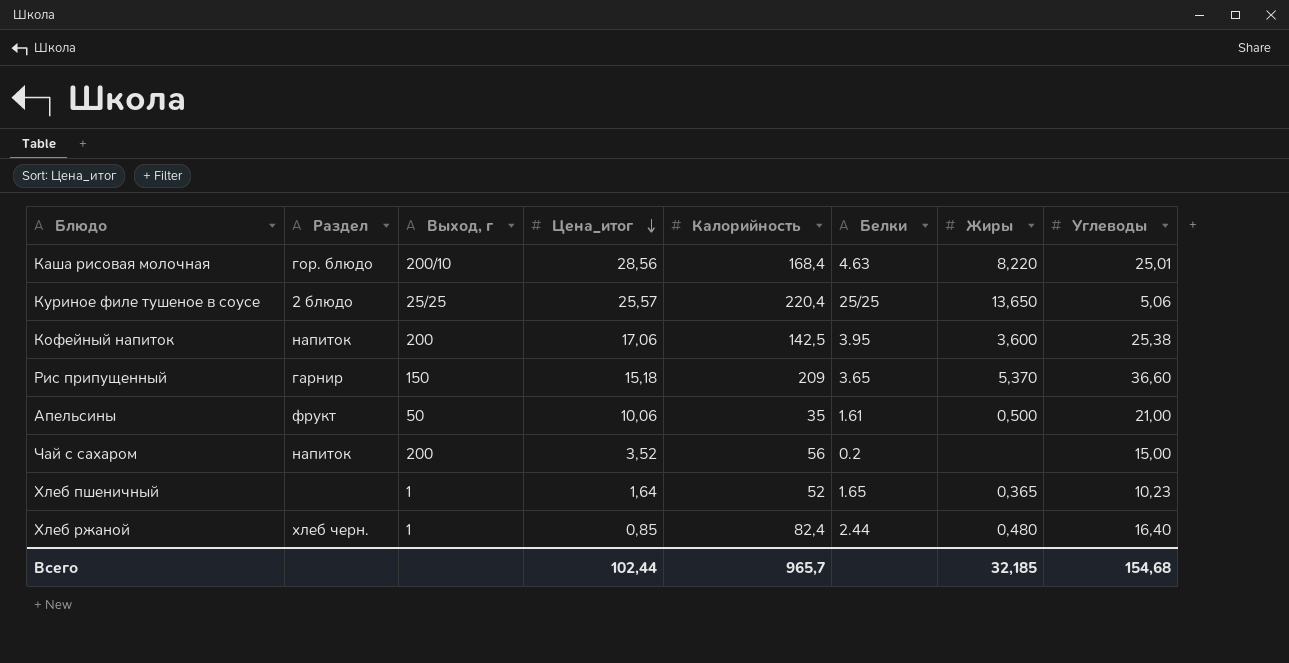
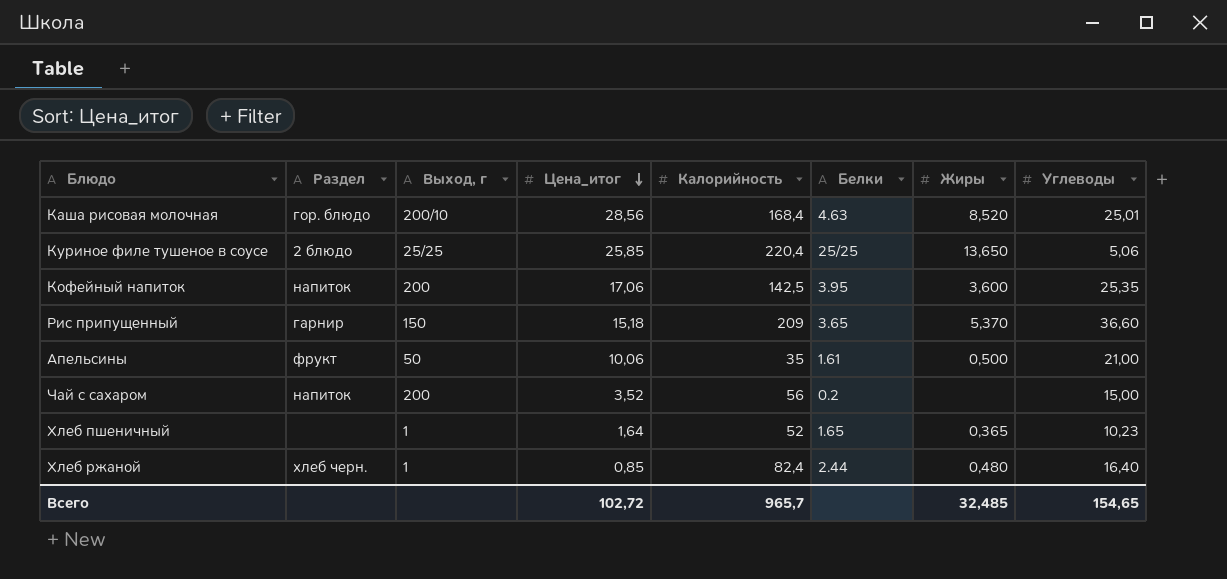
Каша рисовая молочная | Жиры: 8,220 -> 8,520
Куриное филе тушеное в соусе | Цена_итог: 25,57 -> 25,85
Кофейный напиток | Углеводы: 25,38 -> 25,35
Всего | Цена_итог: 102,44 -> 102,72
Всего | Жиры: 32,185 -> 32,485
Всего | Углеводы: 154,68 -> 154,65

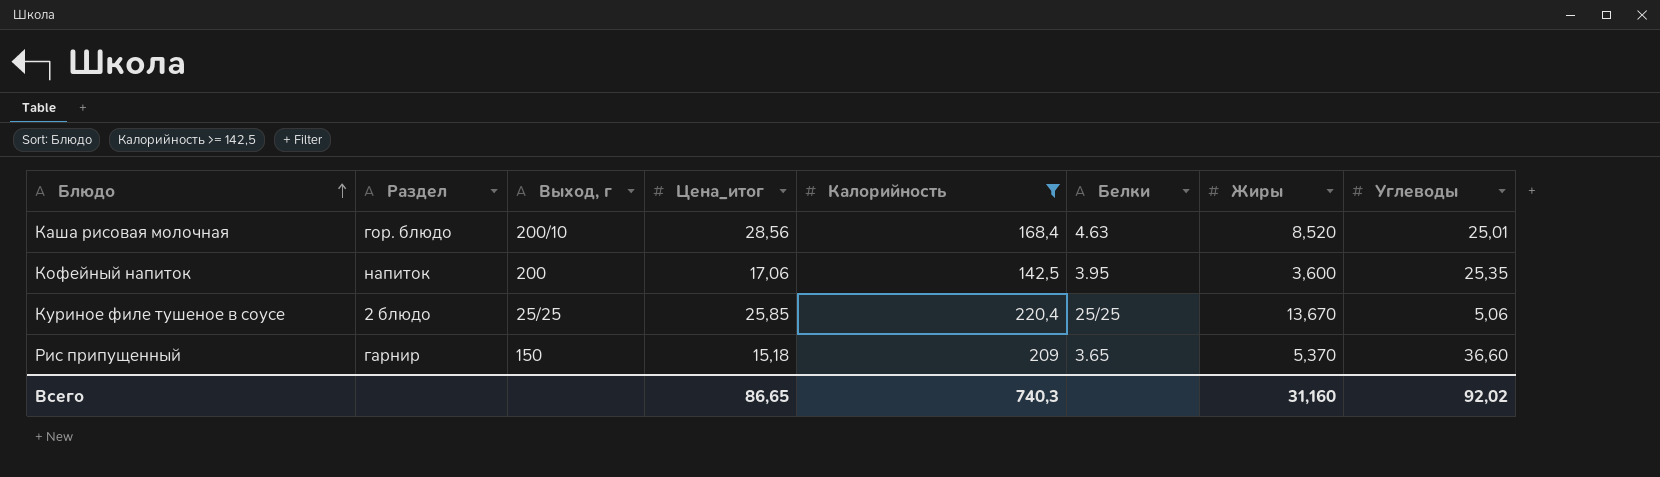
filter: none -> Калорийность >= 142,5
row order: Цена_итог descending -> Блюдо ascending
Куриное филе тушеное в соусе | Жиры: 13,650 -> 13,670
Всего | Цена_итог: 102,72 -> 86,65
Всего | Калорийность: 965,7 -> 740,3
Всего | Жиры: 32,485 -> 31,160
Всего | Углеводы: 154,65 -> 92,02

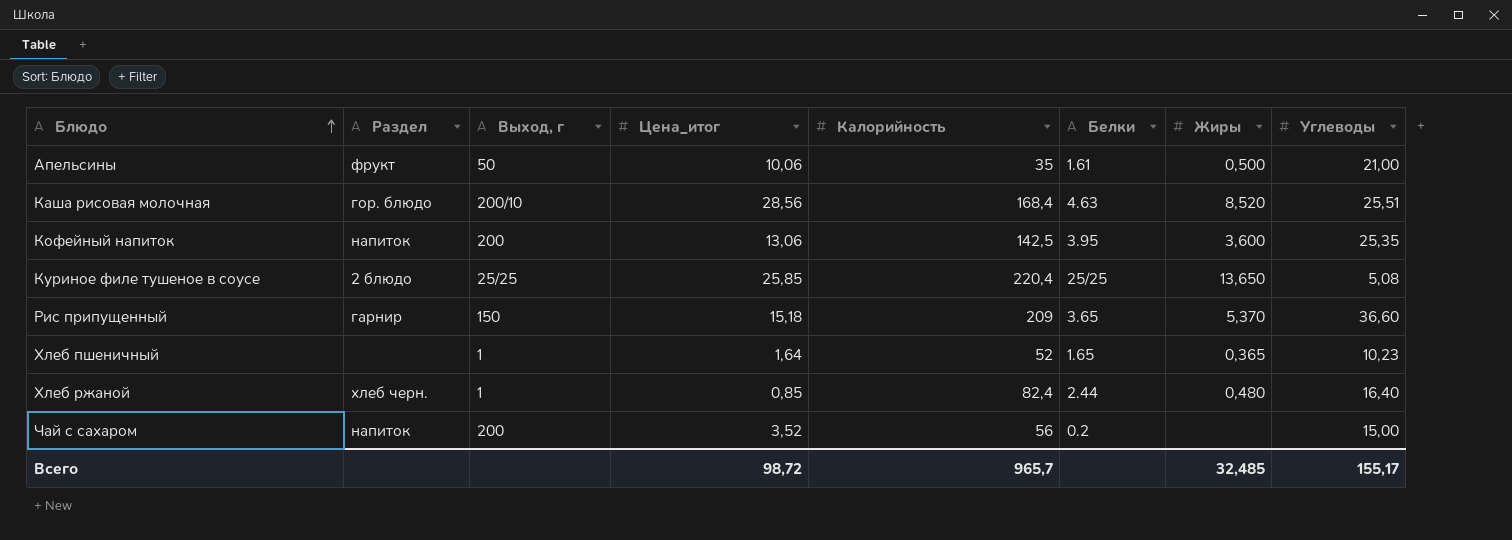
filter: Калорийность >= 142,5 -> none
Каша рисовая молочная | Углеводы: 25,01 -> 25,51
Кофейный напиток | Цена_итог: 17,06 -> 13,06
Куриное филе тушеное в соусе | Жиры: 13,670 -> 13,650
Куриное филе тушеное в соусе | Углеводы: 5,06 -> 5,08
Всего | Цена_итог: 86,65 -> 98,72
Всего | Калорийность: 740,3 -> 965,7
Всего | Жиры: 31,160 -> 32,485
Всего | Углеводы: 92,02 -> 155,17

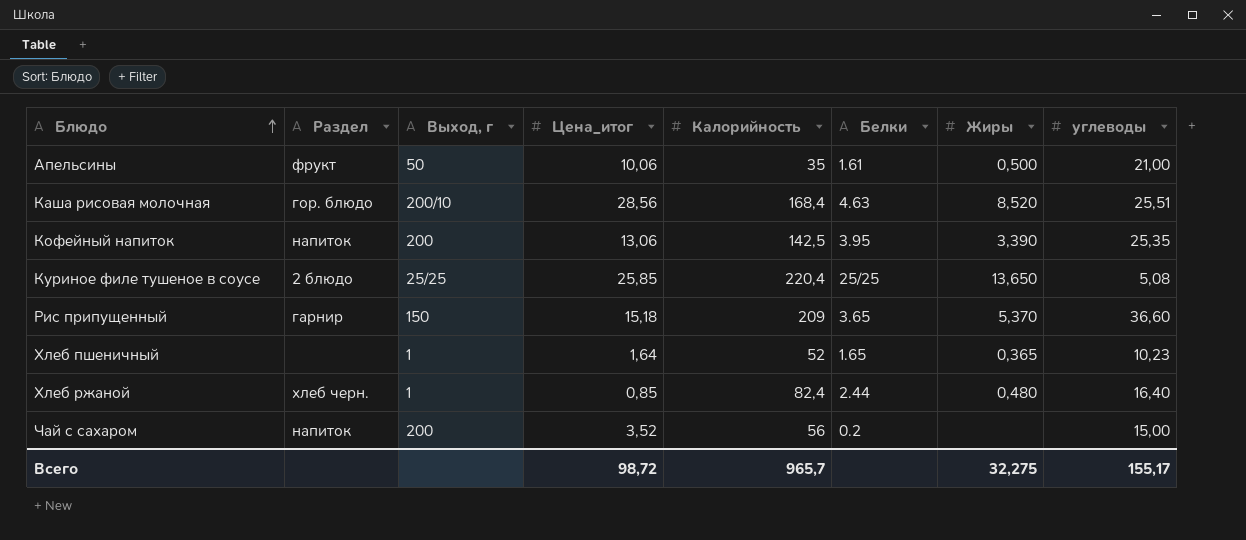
column name: Углеводы -> углеводы
Кофейный напиток | Жиры: 3,600 -> 3,390
Всего | Жиры: 32,485 -> 32,275

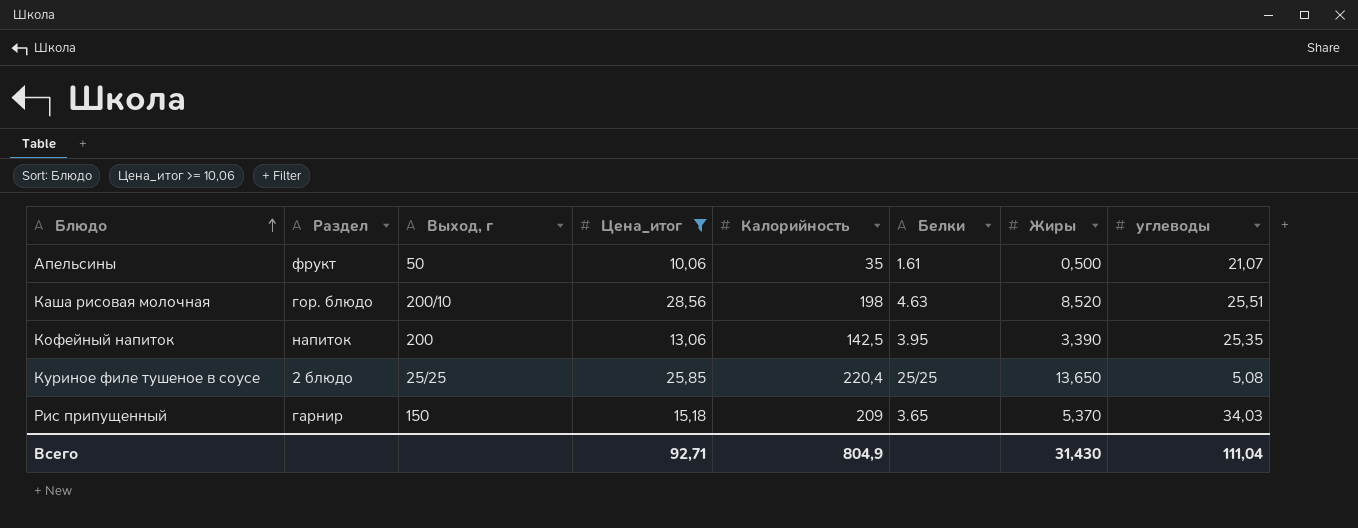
filter: none -> Цена_итог >= 10,06
Апельсины | углеводы: 21,00 -> 21,07
Каша рисовая молочная | Калорийность: 168,4 -> 198
Рис припущенный | углеводы: 36,60 -> 34,03
Всего | Цена_итог: 98,72 -> 92,71
Всего | Калорийность: 965,7 -> 804,9
Всего | Жиры: 32,275 -> 31,430
Всего | углеводы: 155,17 -> 111,04

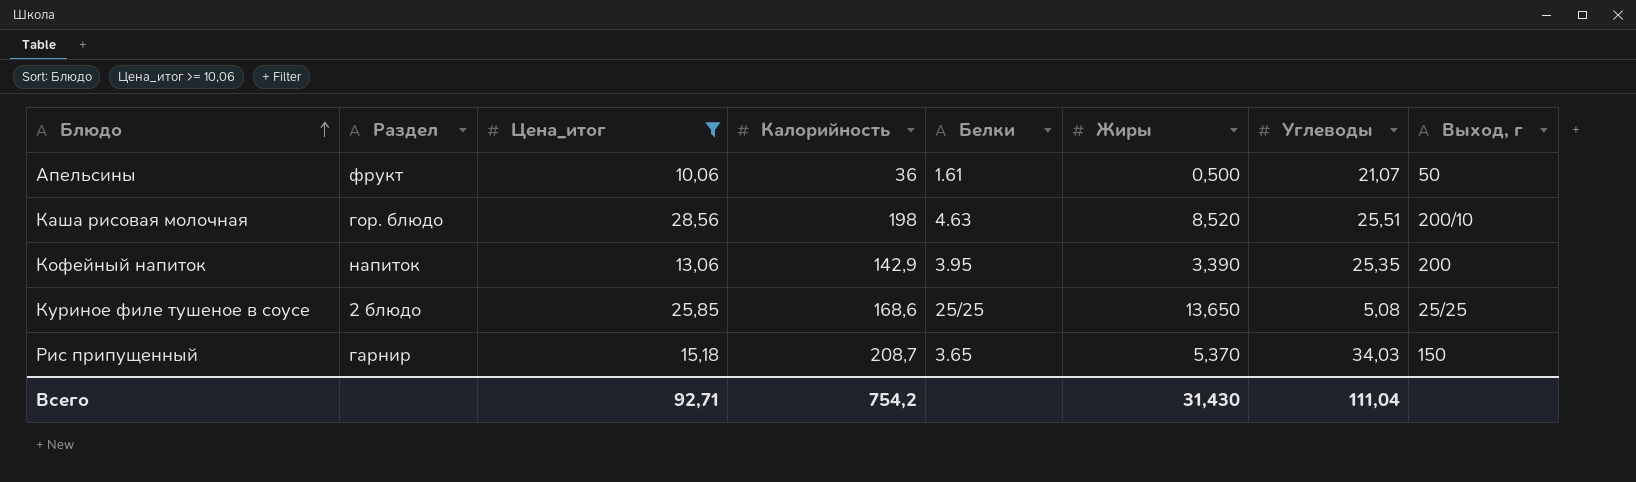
column name: углеводы -> Углеводы
column Выход, г | position: 3 -> 8
Апельсины | Калорийность: 35 -> 36
Кофейный напиток | Калорийность: 142,5 -> 142,9
Куриное филе тушеное в соусе | Калорийность: 220,4 -> 168,6
Рис припущенный | Калорийность: 209 -> 208,7
Всего | Калорийность: 804,9 -> 754,2

